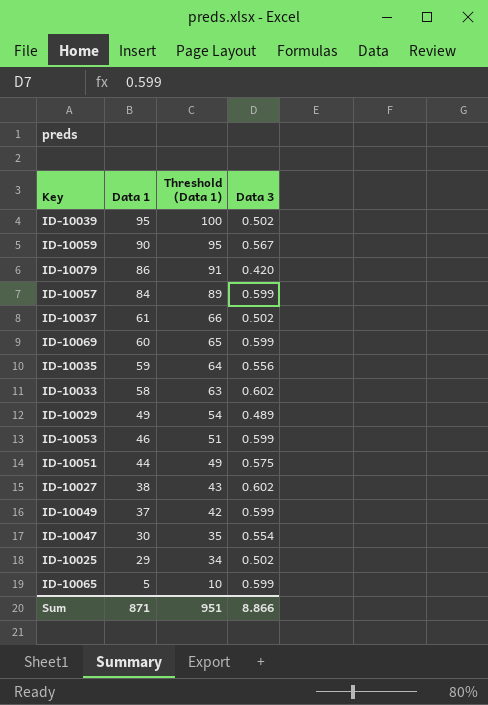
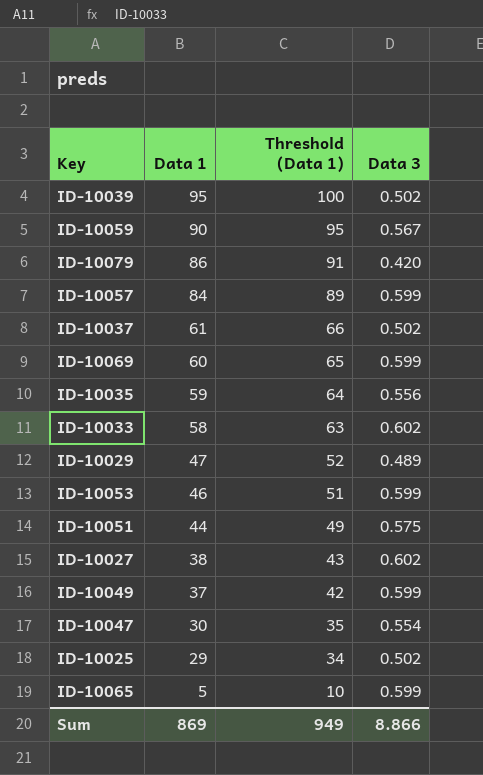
ID-10029 | Data 1: 49 -> 47
ID-10029 | Threshold (Data 1): 54 -> 52
Sum | Data 1: 871 -> 869
Sum | Threshold (Data 1): 951 -> 949

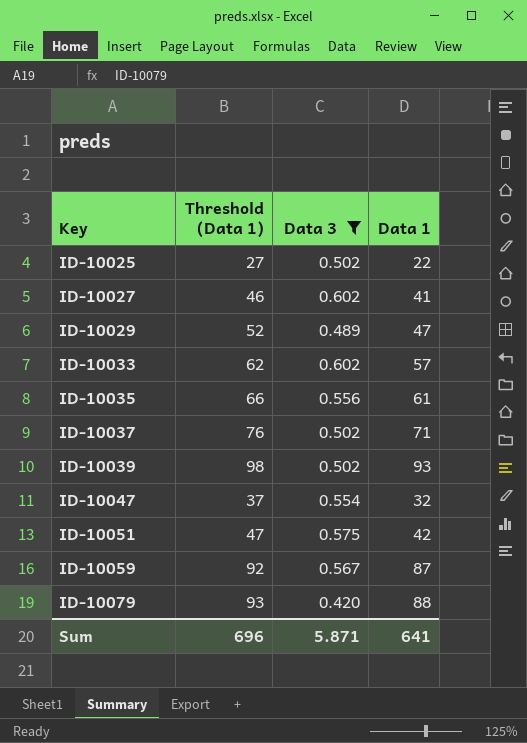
filter: none -> Data 3 != 0.599
row order: Data 1 descending -> Key ascending
column Data 1 | position: 2 -> 4
ID-10025 | Threshold (Data 1): 34 -> 27
ID-10025 | Data 1: 29 -> 22
ID-10027 | Threshold (Data 1): 43 -> 46
ID-10027 | Data 1: 38 -> 41
ID-10033 | Threshold (Data 1): 63 -> 62
ID-10033 | Data 1: 58 -> 57
ID-10035 | Threshold (Data 1): 64 -> 66
ID-10035 | Data 1: 59 -> 61
ID-10037 | Threshold (Data 1): 66 -> 76
ID-10037 | Data 1: 61 -> 71
ID-10039 | Threshold (Data 1): 100 -> 98
ID-10039 | Data 1: 95 -> 93
ID-10047 | Threshold (Data 1): 35 -> 37
ID-10047 | Data 1: 30 -> 32
ID-10051 | Threshold (Data 1): 49 -> 47
ID-10051 | Data 1: 44 -> 42
ID-10059 | Threshold (Data 1): 95 -> 92
ID-10059 | Data 1: 90 -> 87
ID-10079 | Threshold (Data 1): 91 -> 93
ID-10079 | Data 1: 86 -> 88
Sum | Threshold (Data 1): 949 -> 696
Sum | Data 3: 8.866 -> 5.871
Sum | Data 1: 869 -> 641

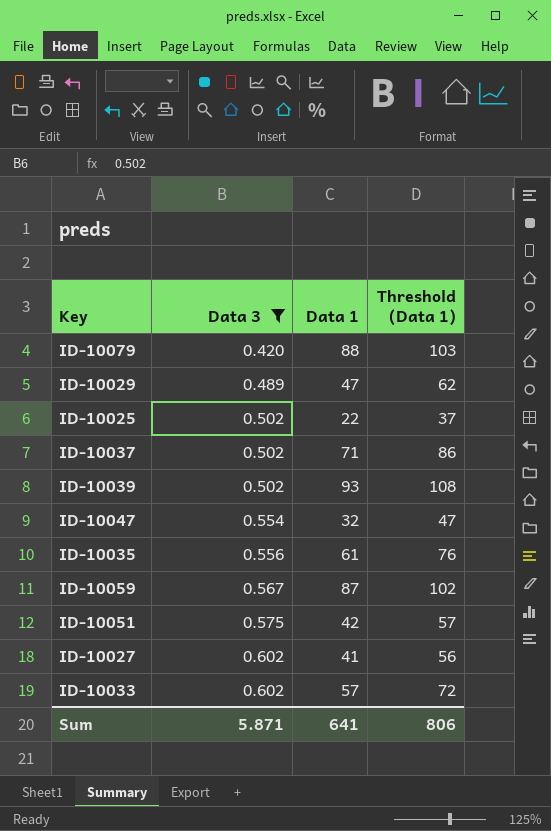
row order: Key ascending -> Data 3 ascending
column Threshold (Data 1) | formula: [Data 1] + 5 -> [Data 1] + 15
column Threshold (Data 1) | position: 2 -> 4
Sum | Threshold (Data 1): 696 -> 806

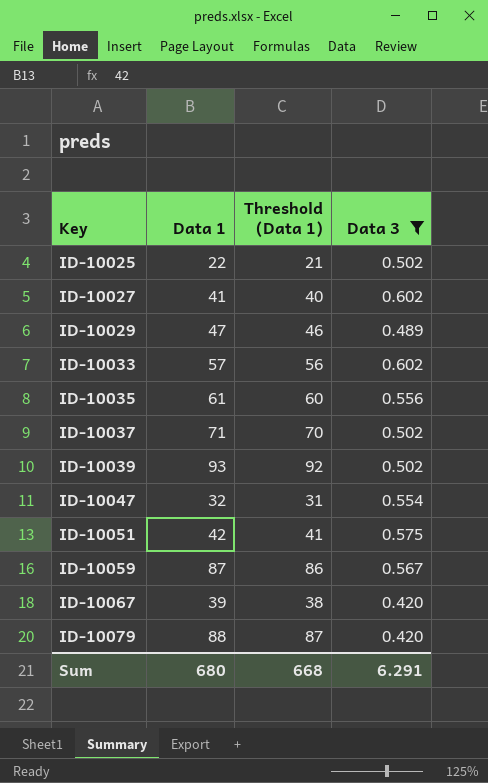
row order: Data 3 ascending -> Key ascending
column Threshold (Data 1) | formula: [Data 1] + 15 -> [Data 1] - 1
column Data 3 | position: 2 -> 4
row ID-10067: none -> 39 | 38 | 0.420
Sum | Data 1: 641 -> 680
Sum | Threshold (Data 1): 806 -> 668
Sum | Data 3: 5.871 -> 6.291

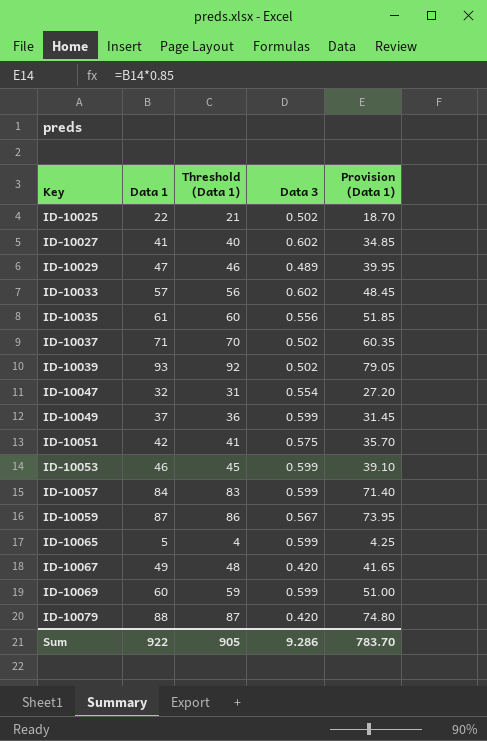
filter: Data 3 != 0.599 -> none
column Provision (Data 1) | formula: none -> [Data 1] * 0.85
ID-10067 | Data 1: 39 -> 49
ID-10067 | Threshold (Data 1): 38 -> 48
Sum | Data 1: 680 -> 922
Sum | Threshold (Data 1): 668 -> 905
Sum | Data 3: 6.291 -> 9.286

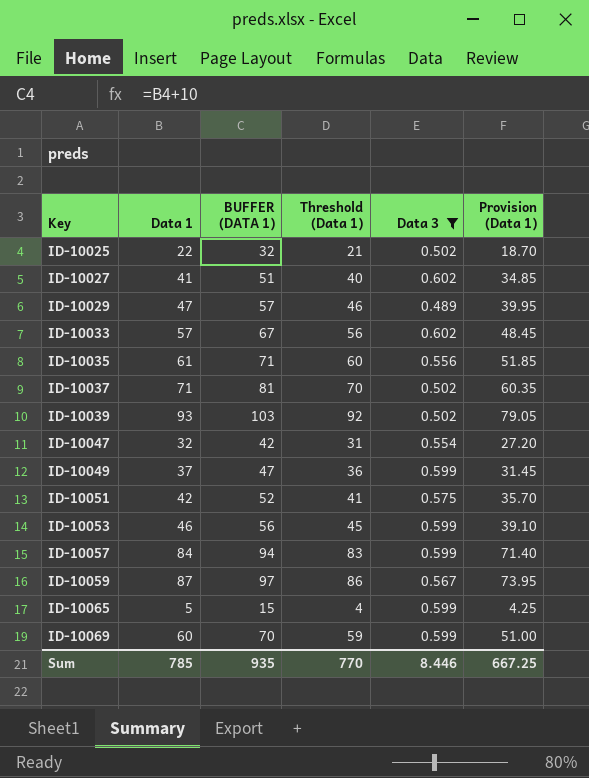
filter: none -> Data 3 != 0.420
column BUFFER (DATA 1) | formula: none -> [Data 1] + 10
Sum | Data 1: 922 -> 785
Sum | Threshold (Data 1): 905 -> 770
Sum | Data 3: 9.286 -> 8.446
Sum | Provision (Data 1): 783.70 -> 667.25

